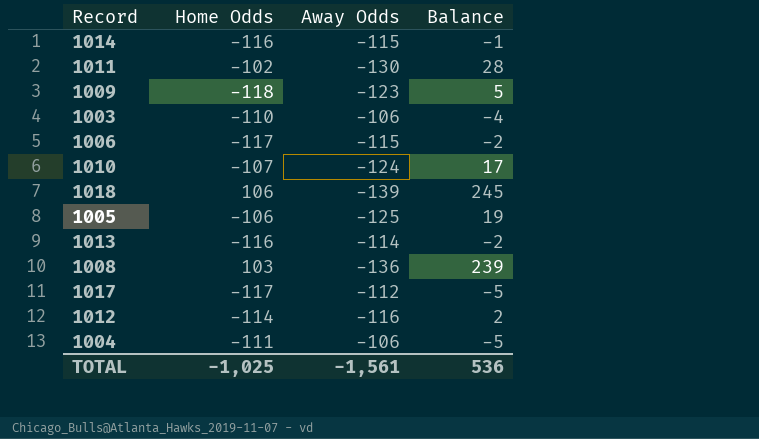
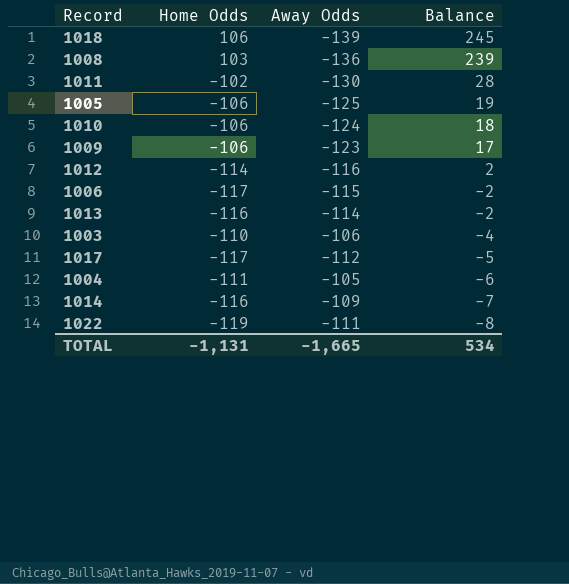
row order: none -> Balance descending
1010 | Home Odds: -107 -> -106
1010 | Balance: 17 -> 18
1009 | Home Odds: -118 -> -106
1009 | Balance: 5 -> 17
1004 | Away Odds: -106 -> -105
1004 | Balance: -5 -> -6
1014 | Away Odds: -115 -> -109
1014 | Balance: -1 -> -7
row 1022: none -> -119 | -111 | -8
TOTAL | Home Odds: -1,025 -> -1,131
TOTAL | Away Odds: -1,561 -> -1,665
TOTAL | Balance: 536 -> 534

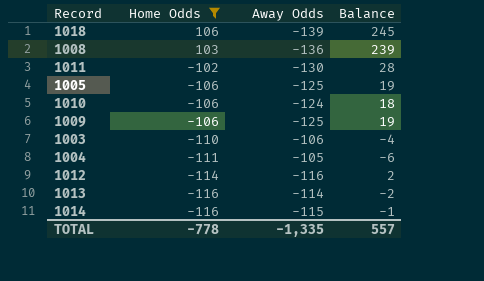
filter: none -> Home Odds >= -116
row order: Balance descending -> Home Odds descending
1009 | Away Odds: -123 -> -125
1009 | Balance: 17 -> 19
1014 | Away Odds: -109 -> -115
1014 | Balance: -7 -> -1
TOTAL | Home Odds: -1,131 -> -778
TOTAL | Away Odds: -1,665 -> -1,335
TOTAL | Balance: 534 -> 557

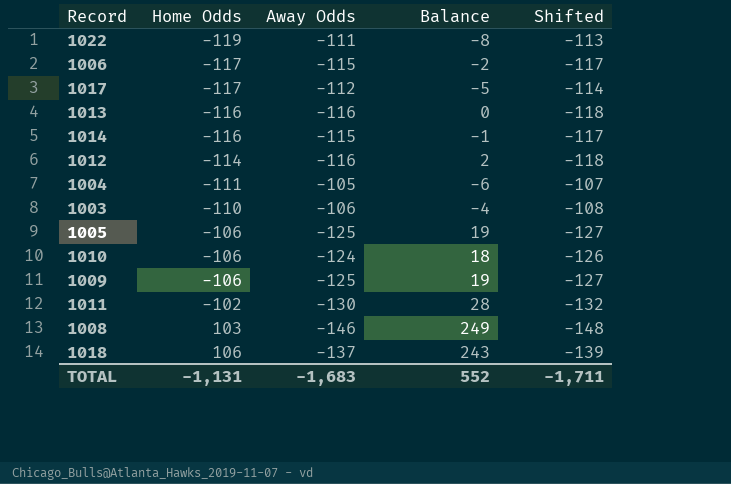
filter: Home Odds >= -116 -> none
row order: Home Odds descending -> Home Odds ascending
column Shifted | formula: none -> [Away Odds] - 2
1013 | Away Odds: -114 -> -116
1013 | Balance: -2 -> 0
1008 | Away Odds: -136 -> -146
1008 | Balance: 239 -> 249
1018 | Away Odds: -139 -> -137
1018 | Balance: 245 -> 243
TOTAL | Home Odds: -778 -> -1,131
TOTAL | Away Odds: -1,335 -> -1,683
TOTAL | Balance: 557 -> 552

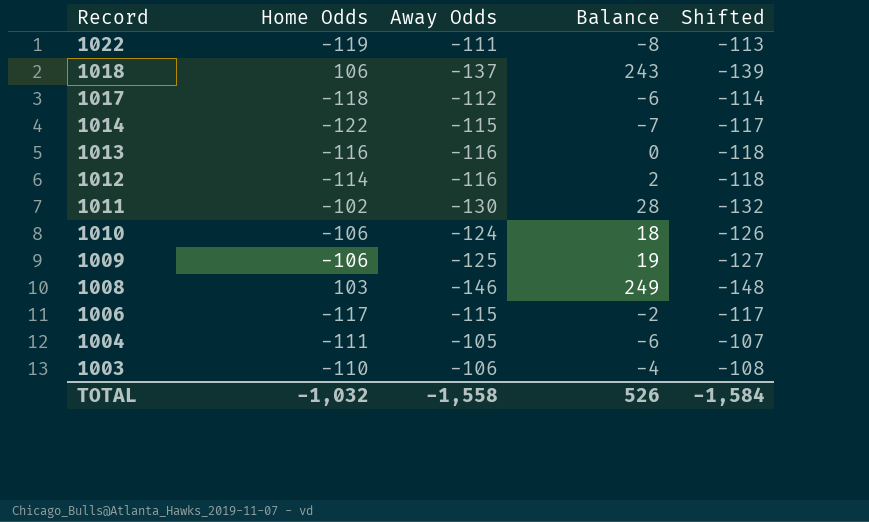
row order: Home Odds ascending -> Record descending
row 1005: -106 | -125 | 19 | -127 -> none
1017 | Home Odds: -117 -> -118
1017 | Balance: -5 -> -6
1014 | Home Odds: -116 -> -122
1014 | Balance: -1 -> -7
TOTAL | Home Odds: -1,131 -> -1,032
TOTAL | Away Odds: -1,683 -> -1,558
TOTAL | Balance: 552 -> 526
TOTAL | Shifted: -1,711 -> -1,584

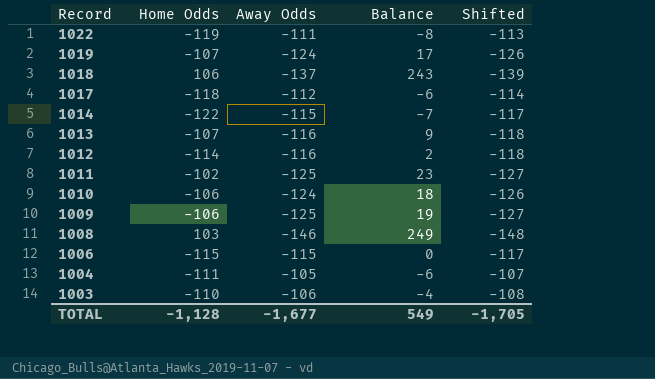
row 1019: none -> -107 | -124 | 17 | -126
1013 | Home Odds: -116 -> -107
1013 | Balance: 0 -> 9
1011 | Away Odds: -130 -> -125
1011 | Balance: 28 -> 23
1011 | Shifted: -132 -> -127
1006 | Home Odds: -117 -> -115
1006 | Balance: -2 -> 0
TOTAL | Home Odds: -1,032 -> -1,128
TOTAL | Away Odds: -1,558 -> -1,677
TOTAL | Balance: 526 -> 549
TOTAL | Shifted: -1,584 -> -1,705

